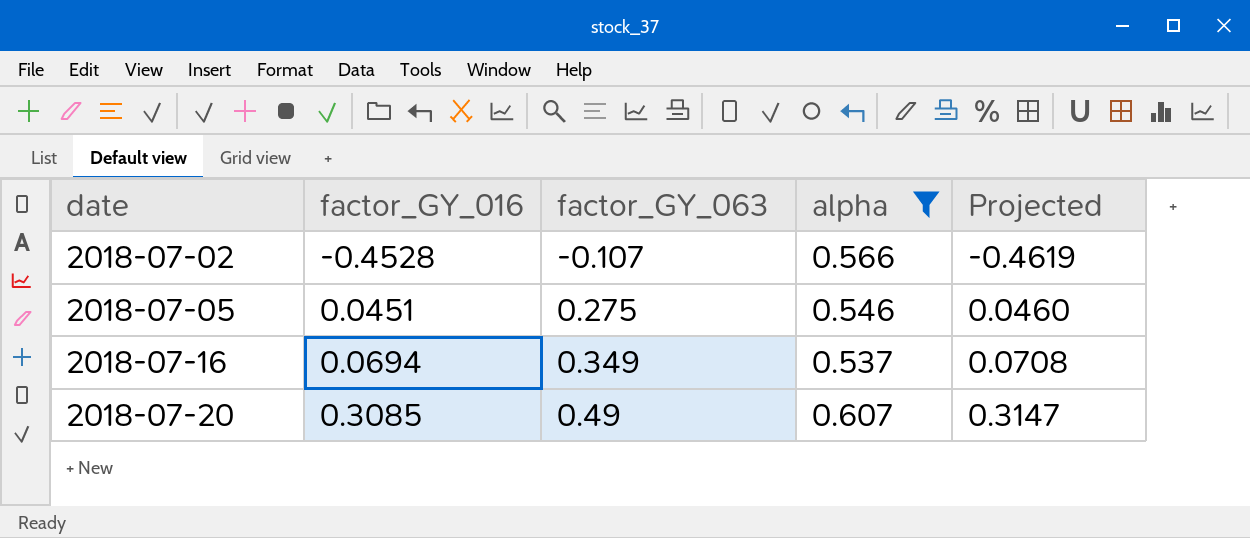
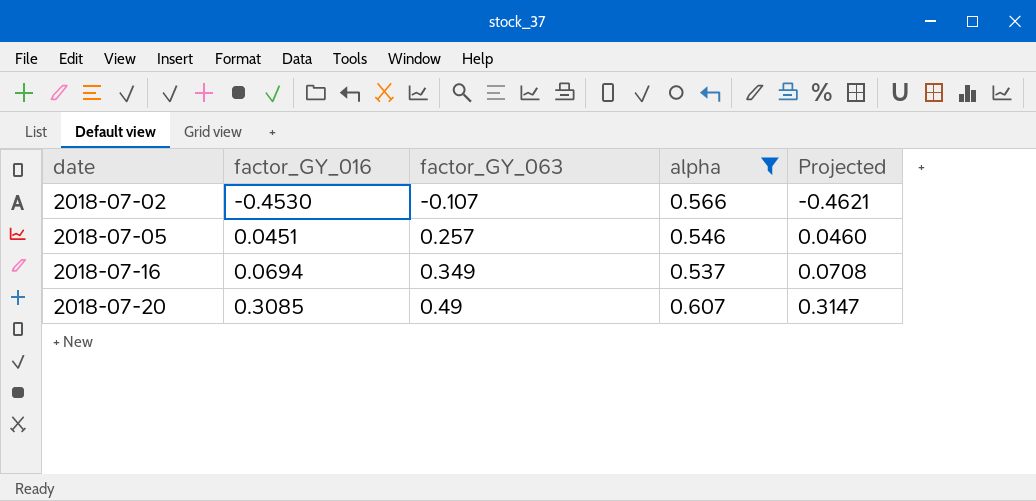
2018-07-02 | factor_GY_016: -0.4528 -> -0.4530
2018-07-02 | Projected: -0.4619 -> -0.4621
2018-07-05 | factor_GY_063: 0.275 -> 0.257

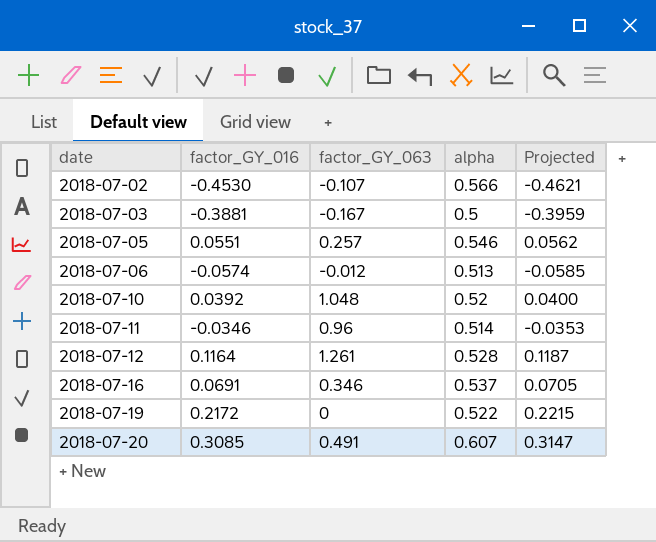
filter: alpha >= 0.537 -> none
2018-07-05 | factor_GY_016: 0.0451 -> 0.0551
2018-07-05 | Projected: 0.0460 -> 0.0562
2018-07-16 | factor_GY_016: 0.0694 -> 0.0691
2018-07-16 | factor_GY_063: 0.349 -> 0.346
2018-07-16 | Projected: 0.0708 -> 0.0705
2018-07-20 | factor_GY_063: 0.49 -> 0.491

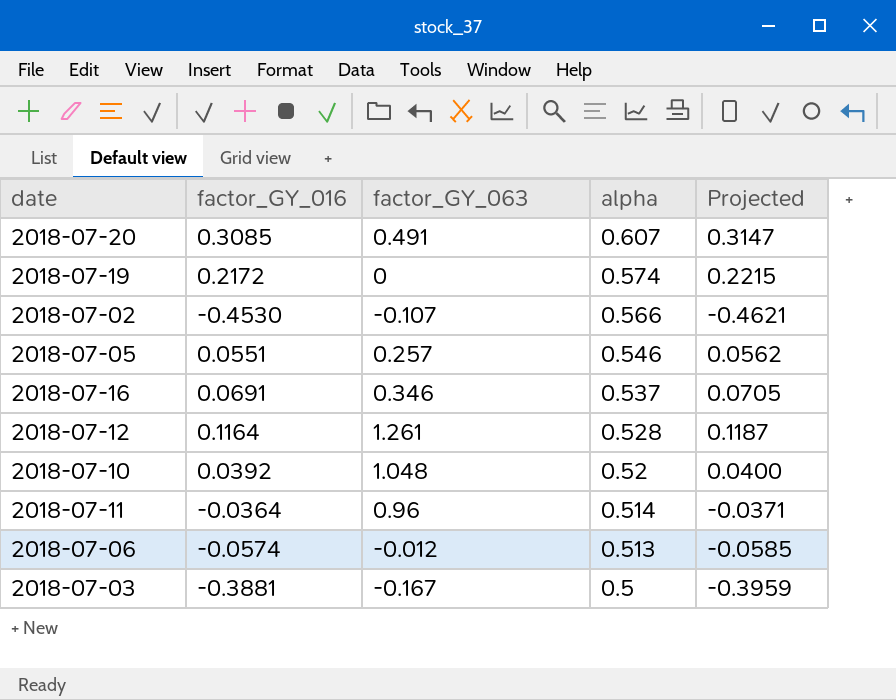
row order: date ascending -> alpha descending
2018-07-19 | alpha: 0.522 -> 0.574
2018-07-11 | factor_GY_016: -0.0346 -> -0.0364
2018-07-11 | Projected: -0.0353 -> -0.0371

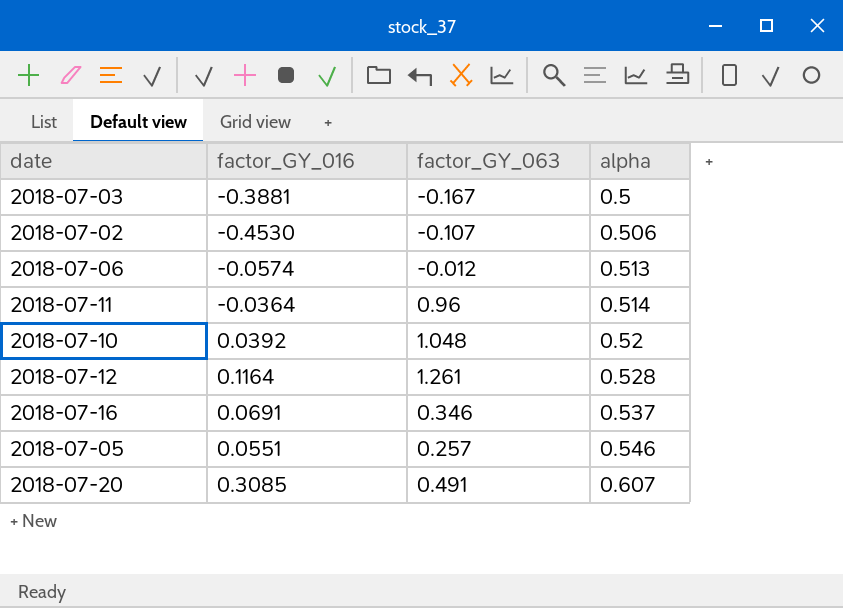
row order: alpha descending -> alpha ascending
column Projected | formula: [factor_GY_016] * 1.02 -> none
row 2018-07-19: 0.2172 | 0 | 0.574 | 0.2215 -> none
2018-07-02 | alpha: 0.566 -> 0.506

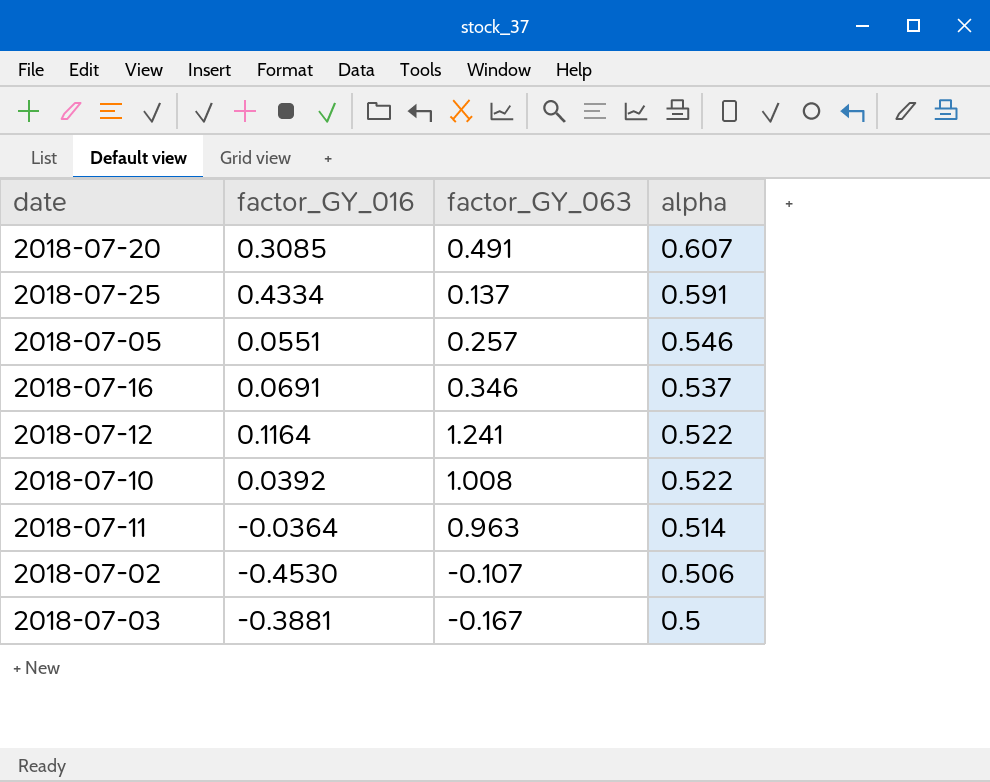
row order: alpha ascending -> alpha descending
row 2018-07-06: -0.0574 | -0.012 | 0.513 -> none
row 2018-07-25: none -> 0.4334 | 0.137 | 0.591
2018-07-12 | factor_GY_063: 1.261 -> 1.241
2018-07-12 | alpha: 0.528 -> 0.522
2018-07-10 | factor_GY_063: 1.048 -> 1.008
2018-07-10 | alpha: 0.52 -> 0.522
2018-07-11 | factor_GY_063: 0.96 -> 0.963

